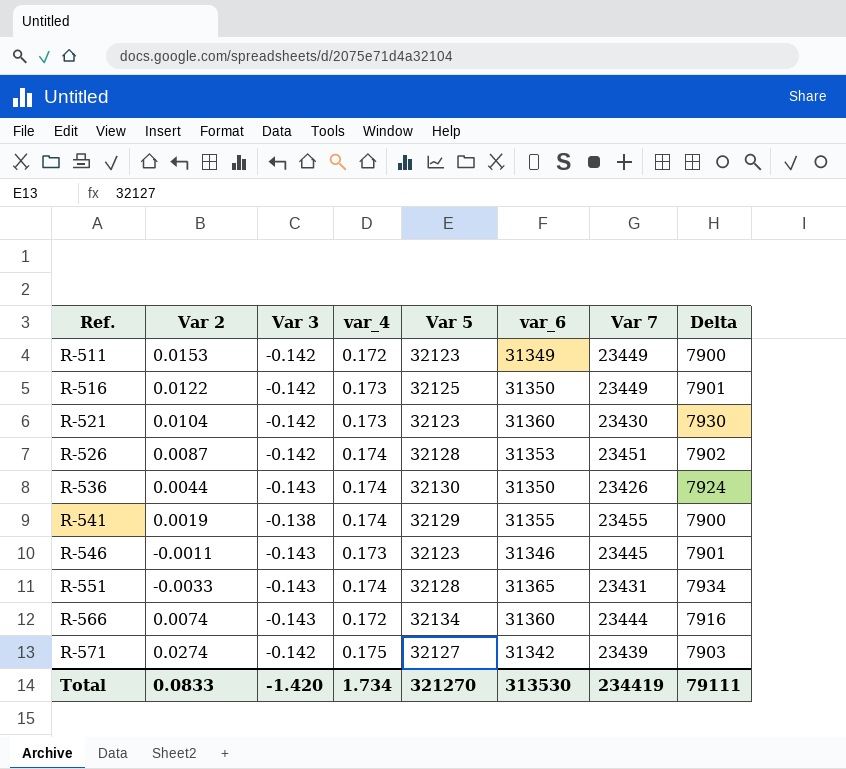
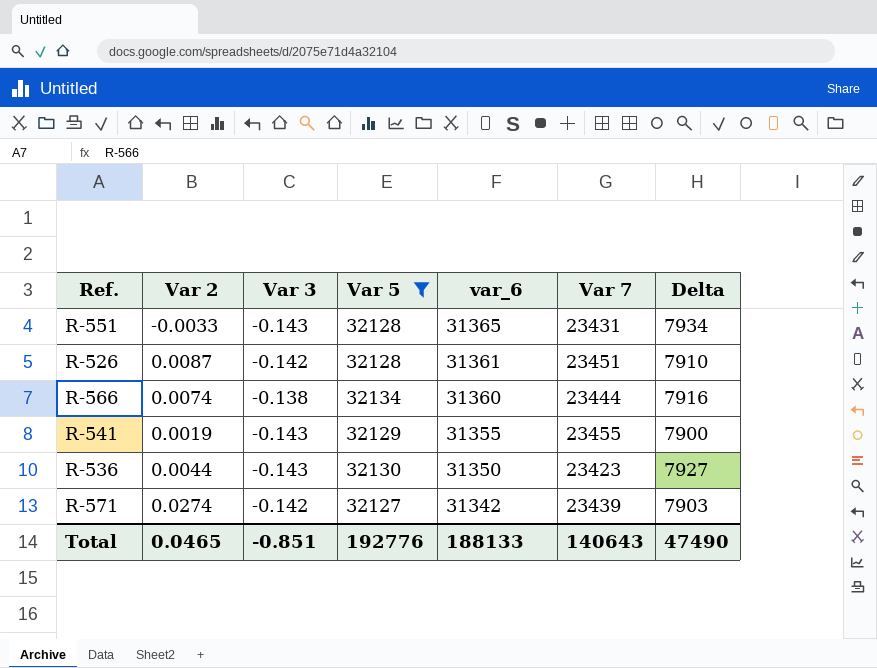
filter: none -> Var 5 >= 32127
row order: Ref. ascending -> var_6 descending
column var_4 | position: 4 -> none
R-526 | var_6: 31353 -> 31361
R-526 | Delta: 7902 -> 7910
R-566 | Var 3: -0.143 -> -0.138
R-541 | Var 3: -0.138 -> -0.143
R-536 | Var 7: 23426 -> 23423
R-536 | Delta: 7924 -> 7927
Total | Var 2: 0.0833 -> 0.0465
Total | Var 3: -1.420 -> -0.851
Total | Var 5: 321270 -> 192776
Total | var_6: 313530 -> 188133
Total | Var 7: 234419 -> 140643
Total | Delta: 79111 -> 47490

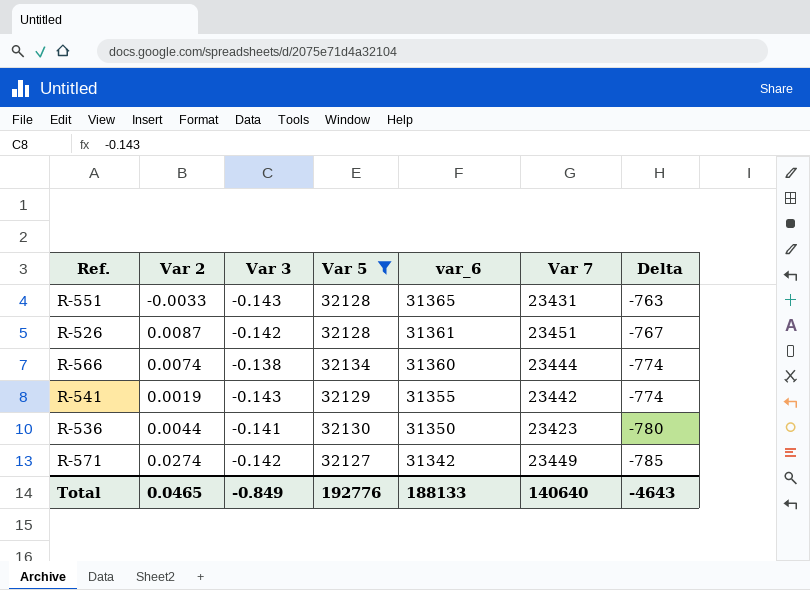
column Delta | formula: [var_6] - [Var 7] -> [var_6] - [Var 5]
R-541 | Var 7: 23455 -> 23442
R-536 | Var 3: -0.143 -> -0.141
R-571 | Var 7: 23439 -> 23449
Total | Var 3: -0.851 -> -0.849
Total | Var 7: 140643 -> 140640
Total | Delta: 47490 -> -4643

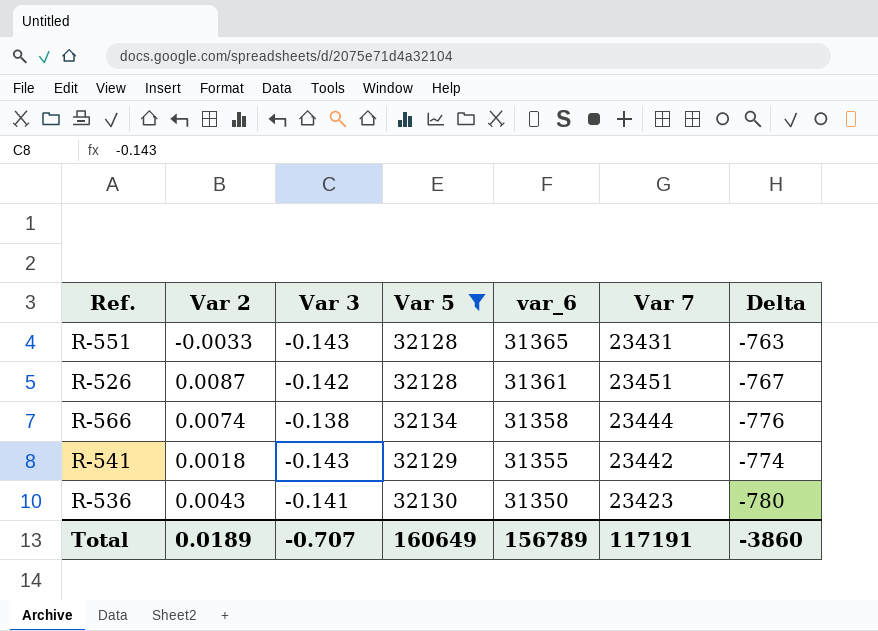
row R-571: 0.0274 | -0.142 | 32127 | 31342 | 23449 | -785 -> none
R-566 | var_6: 31360 -> 31358
R-566 | Delta: -774 -> -776
R-541 | Var 2: 0.0019 -> 0.0018
R-536 | Var 2: 0.0044 -> 0.0043
Total | Var 2: 0.0465 -> 0.0189
Total | Var 3: -0.849 -> -0.707
Total | Var 5: 192776 -> 160649
Total | var_6: 188133 -> 156789
Total | Var 7: 140640 -> 117191
Total | Delta: -4643 -> -3860

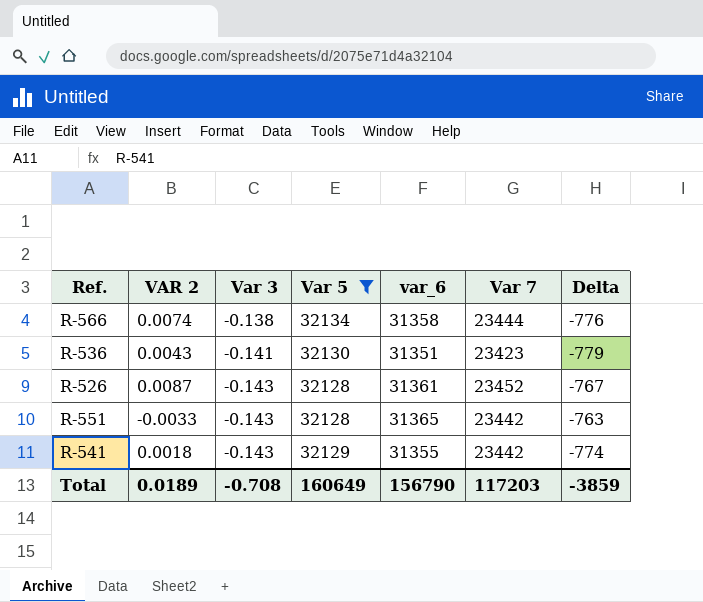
row order: var_6 descending -> Var 3 descending
column name: Var 2 -> VAR 2
R-536 | var_6: 31350 -> 31351
R-536 | Delta: -780 -> -779
R-526 | Var 3: -0.142 -> -0.143
R-526 | Var 7: 23451 -> 23452
R-551 | Var 7: 23431 -> 23442
Total | Var 3: -0.707 -> -0.708
Total | var_6: 156789 -> 156790
Total | Var 7: 117191 -> 117203
Total | Delta: -3860 -> -3859

